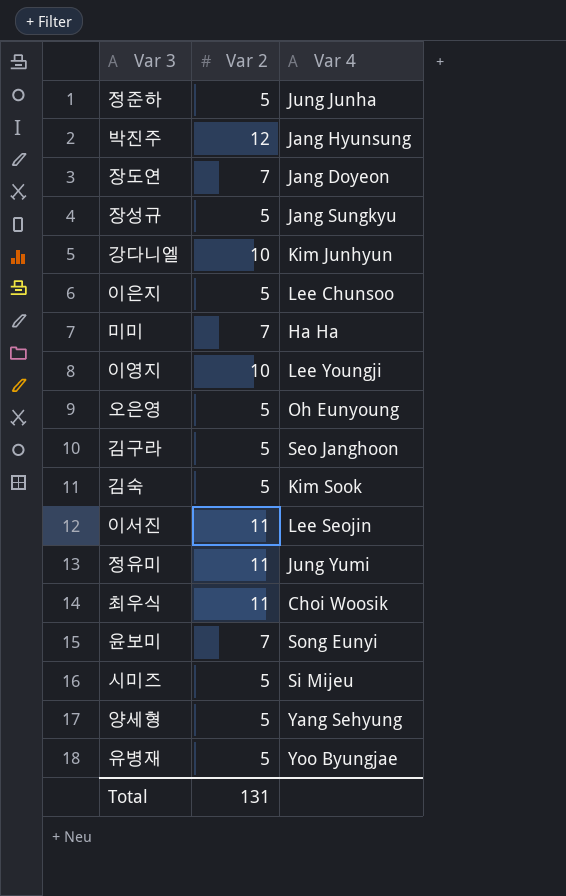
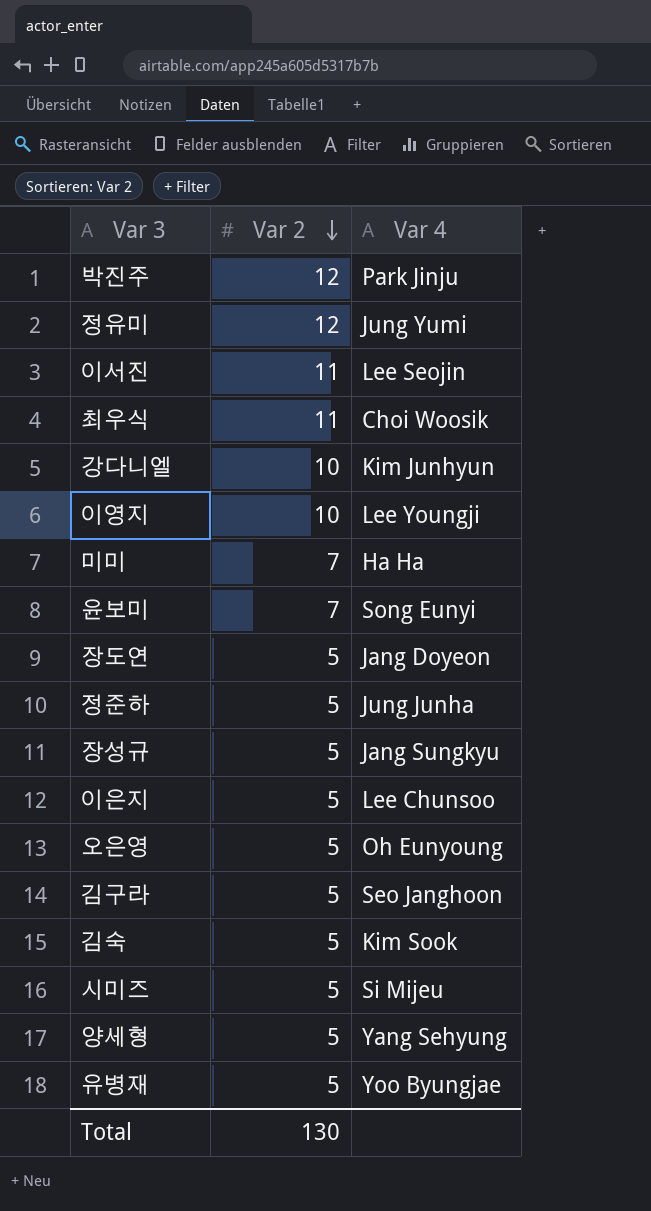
row order: none -> Var 2 descending
박진주 | Var 4: Jang Hyunsung -> Park Jinju
정유미 | Var 2: 11 -> 12
장도연 | Var 2: 7 -> 5
Total | Var 2: 131 -> 130

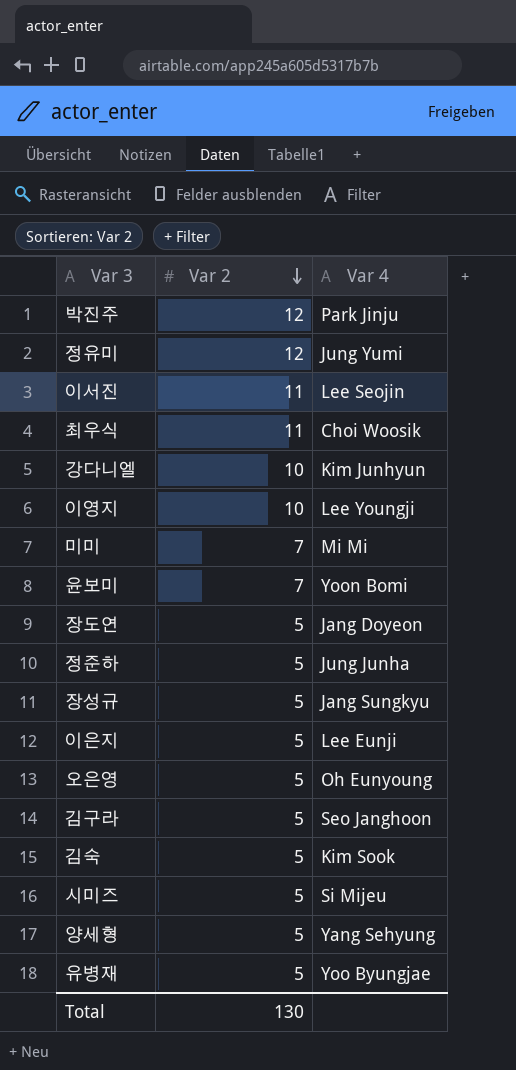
미미 | Var 4: Ha Ha -> Mi Mi
윤보미 | Var 4: Song Eunyi -> Yoon Bomi
이은지 | Var 4: Lee Chunsoo -> Lee Eunji

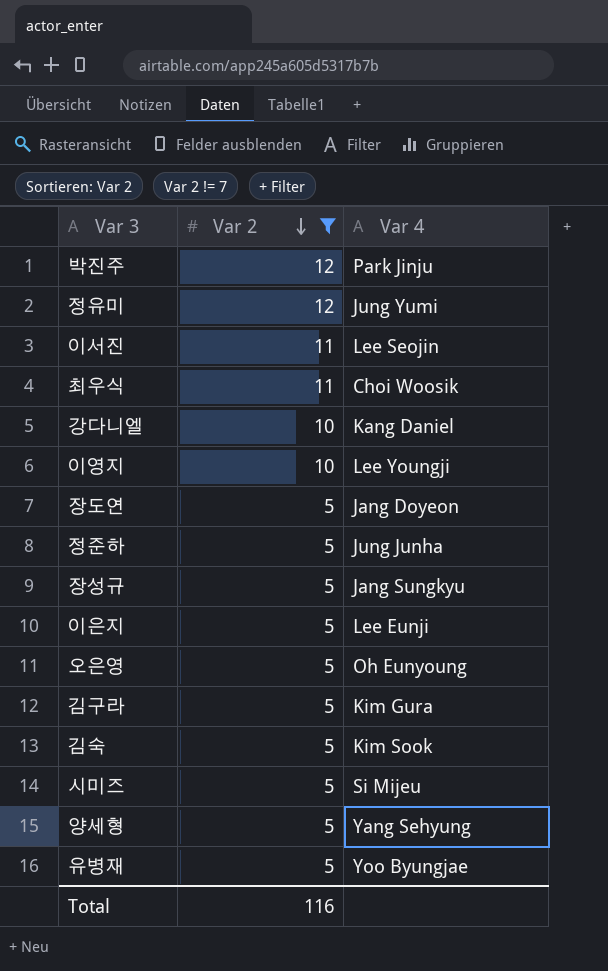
filter: none -> Var 2 != 7
강다니엘 | Var 4: Kim Junhyun -> Kang Daniel
김구라 | Var 4: Seo Janghoon -> Kim Gura
Total | Var 2: 130 -> 116

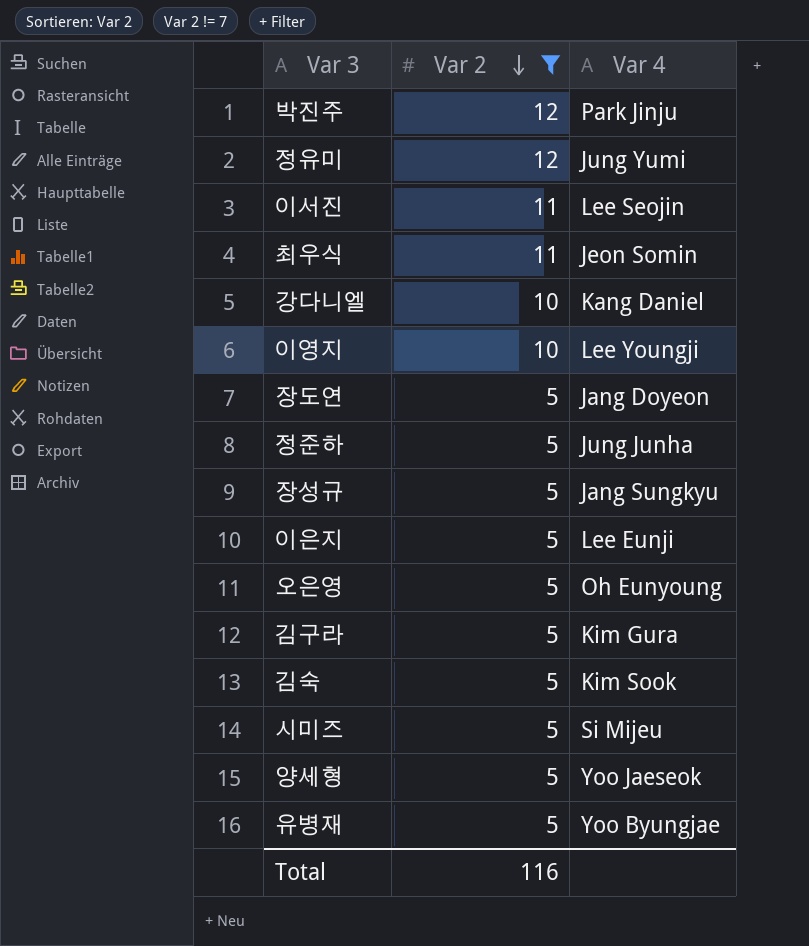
최우식 | Var 4: Choi Woosik -> Jeon Somin
양세형 | Var 4: Yang Sehyung -> Yoo Jaeseok

